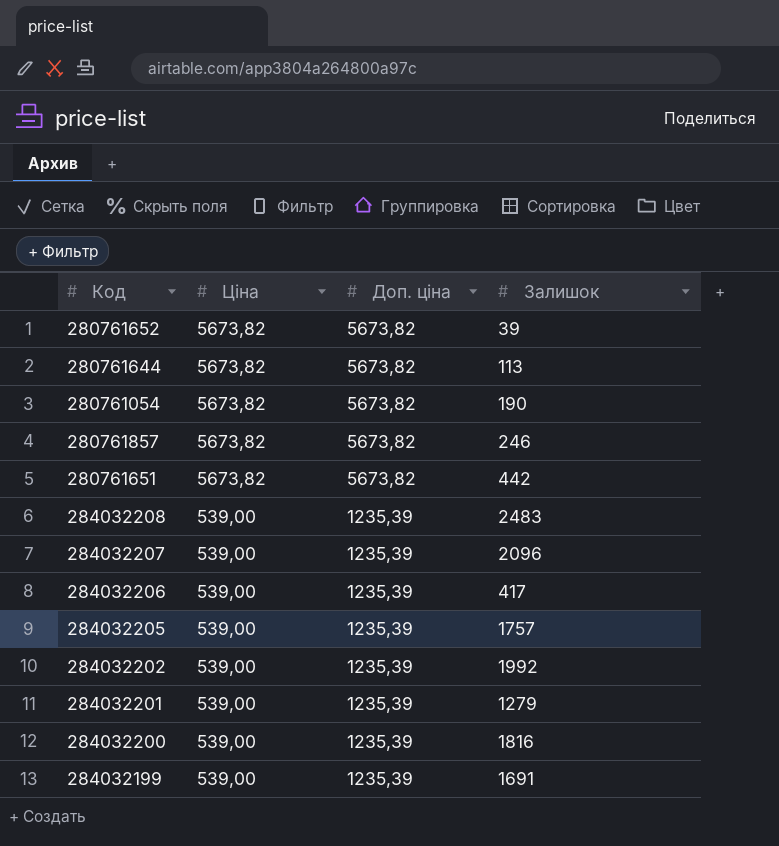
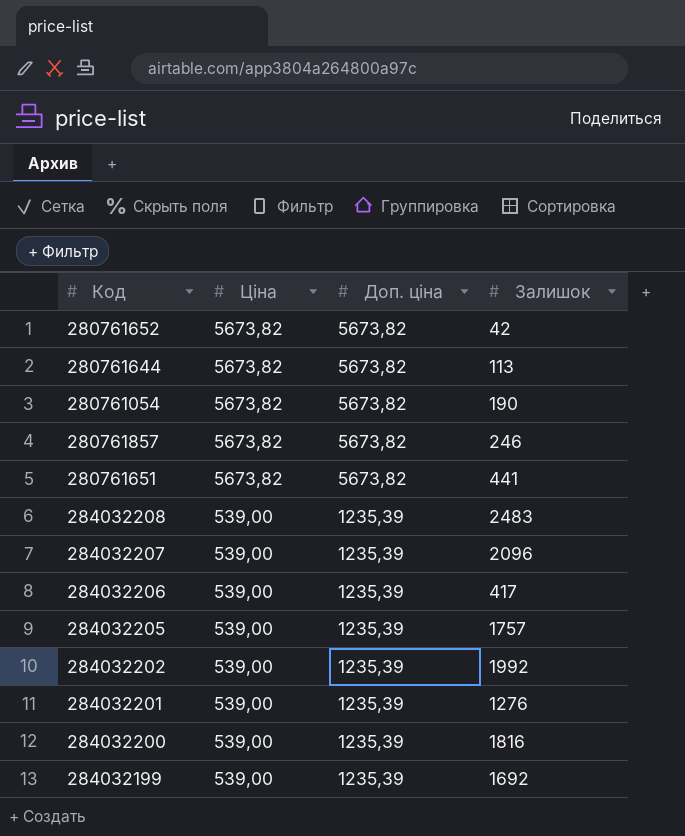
280761652 | Залишок: 39 -> 42
280761651 | Залишок: 442 -> 441
284032201 | Залишок: 1279 -> 1276
284032199 | Залишок: 1691 -> 1692

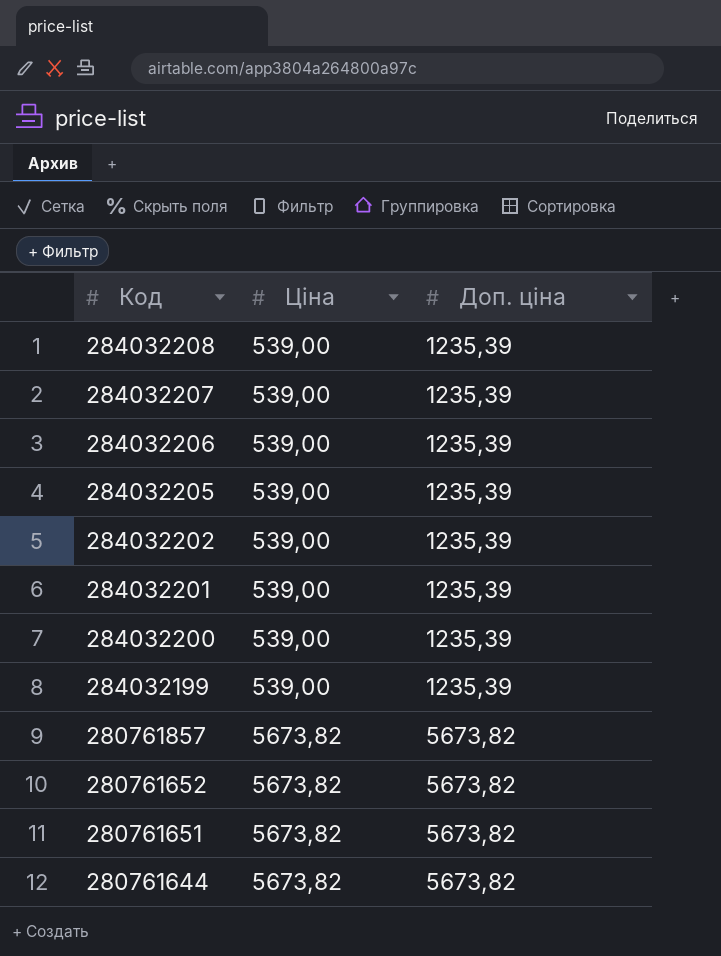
row order: Ціна descending -> Код descending
column Залишок | position: 4 -> none
row 280761054: 5673,82 | 5673,82 | 190 -> none

